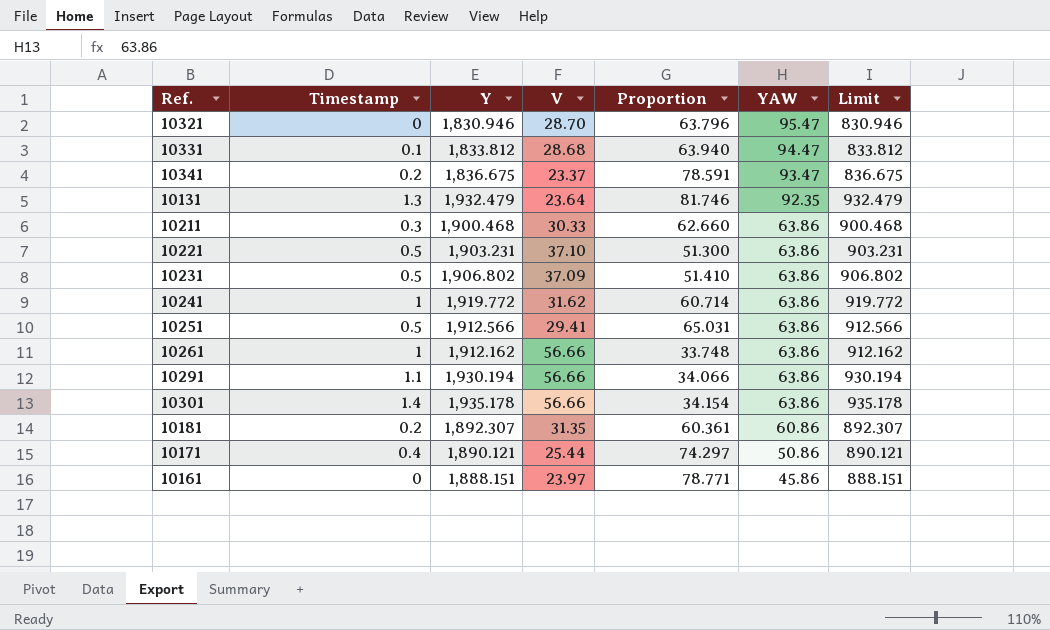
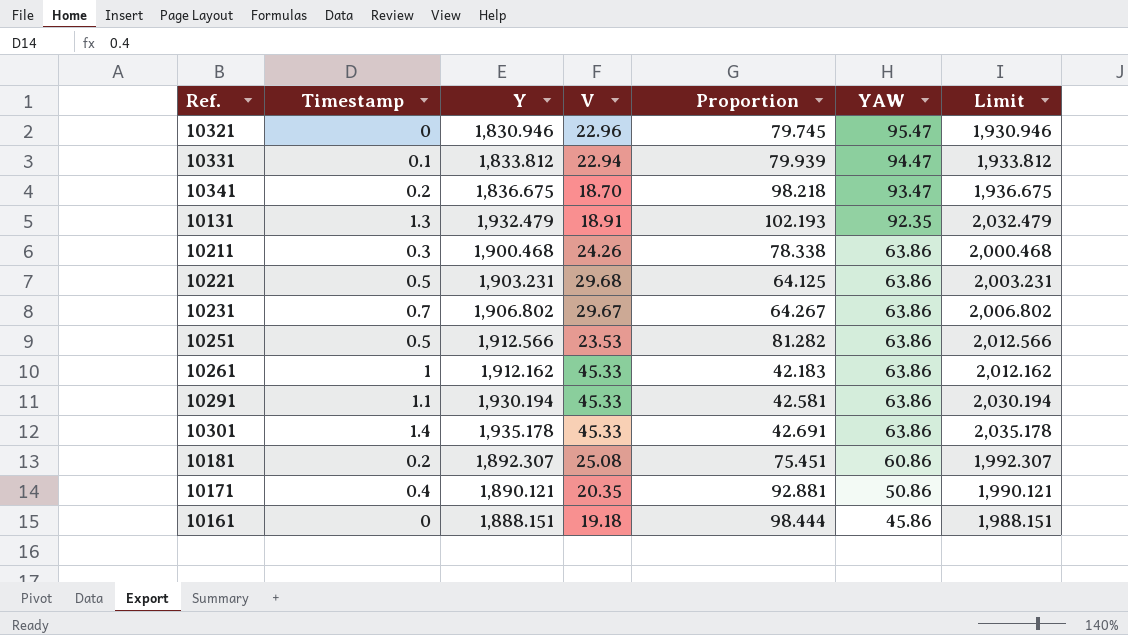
column Limit | formula: [Y] - 1000 -> [Y] + 100
row 10241: 1 | 1,919.772 | 31.62 | 60.714 | 63.86 | 919.772 -> none
10321 | V: 28.70 -> 22.96
10321 | Proportion: 63.796 -> 79.745
10331 | V: 28.68 -> 22.94
10331 | Proportion: 63.940 -> 79.939
10341 | V: 23.37 -> 18.70
10341 | Proportion: 78.591 -> 98.218
10131 | V: 23.64 -> 18.91
10131 | Proportion: 81.746 -> 102.193
10211 | V: 30.33 -> 24.26
10211 | Proportion: 62.660 -> 78.338
10221 | V: 37.10 -> 29.68
10221 | Proportion: 51.300 -> 64.125
10231 | Timestamp: 0.5 -> 0.7
10231 | V: 37.09 -> 29.67
10231 | Proportion: 51.410 -> 64.267
10251 | V: 29.41 -> 23.53
10251 | Proportion: 65.031 -> 81.282
10261 | V: 56.66 -> 45.33
10261 | Proportion: 33.748 -> 42.183
10291 | V: 56.66 -> 45.33
10291 | Proportion: 34.066 -> 42.581
10301 | V: 56.66 -> 45.33
10301 | Proportion: 34.154 -> 42.691
10181 | V: 31.35 -> 25.08
10181 | Proportion: 60.361 -> 75.451
10171 | V: 25.44 -> 20.35
10171 | Proportion: 74.297 -> 92.881
10161 | V: 23.97 -> 19.18
10161 | Proportion: 78.771 -> 98.444

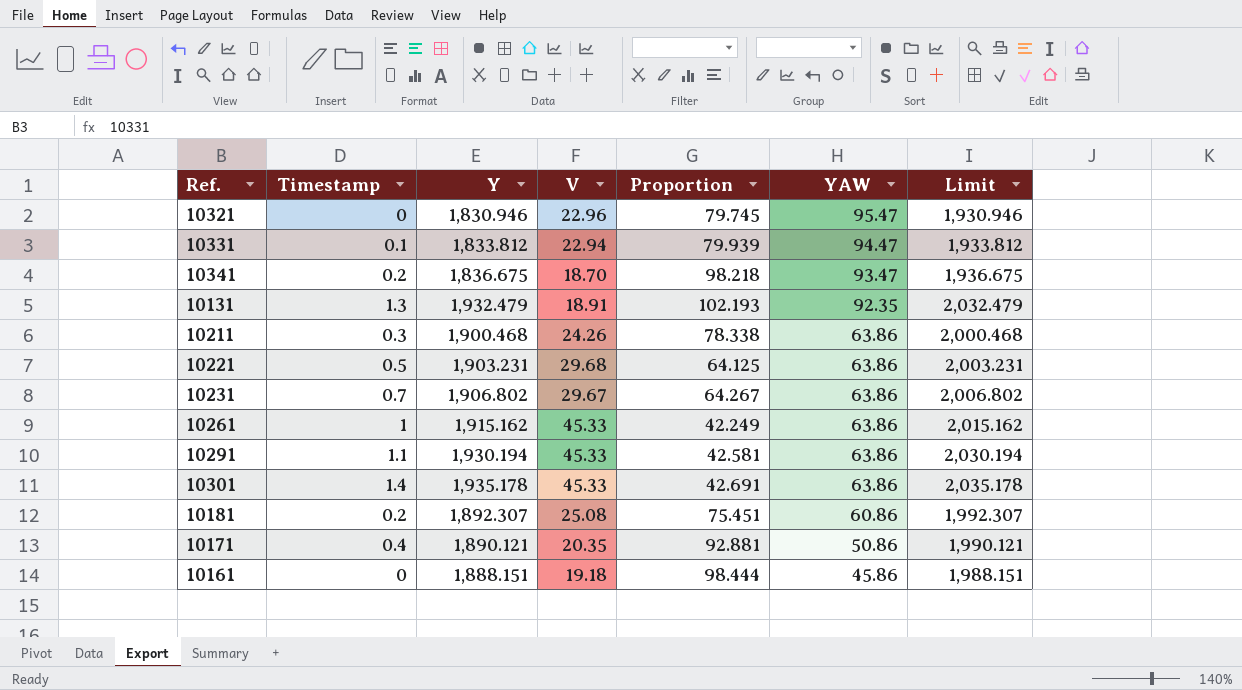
row 10251: 0.5 | 1,912.566 | 23.53 | 81.282 | 63.86 | 2,012.566 -> none
10261 | Y: 1,912.162 -> 1,915.162
10261 | Proportion: 42.183 -> 42.249
10261 | Limit: 2,012.162 -> 2,015.162

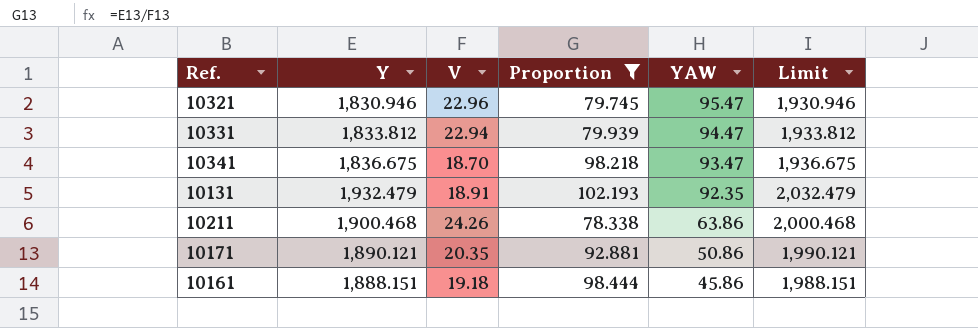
filter: none -> Proportion >= 78.338
column Timestamp | position: 2 -> none

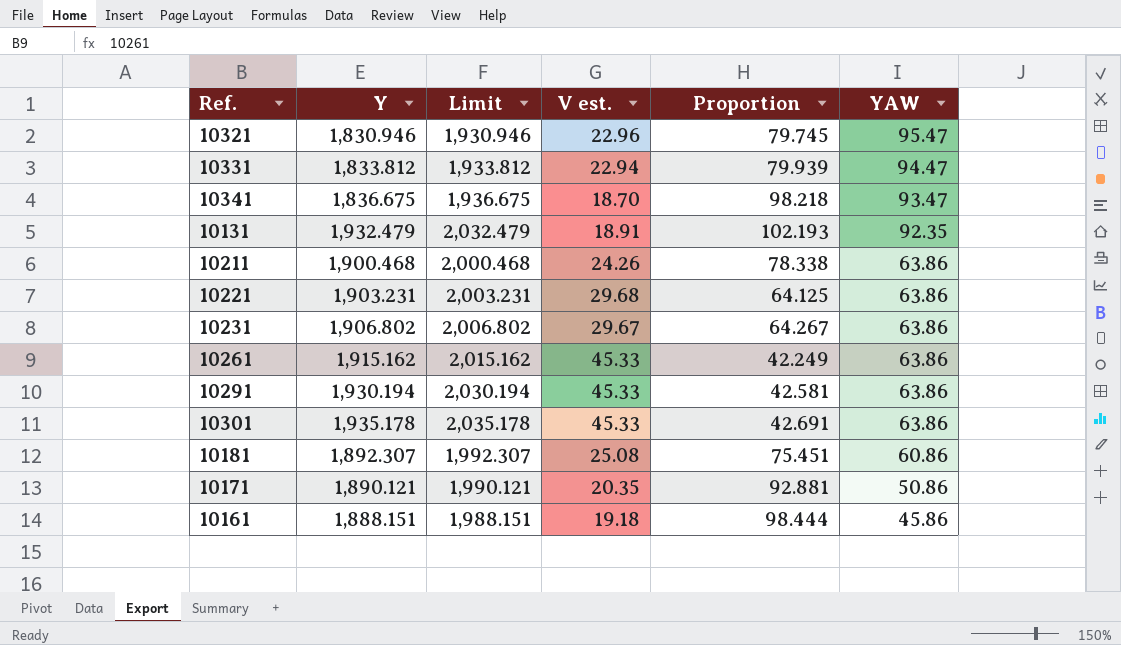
filter: Proportion >= 78.338 -> none
column Limit | position: 6 -> 3
column name: V -> V est.

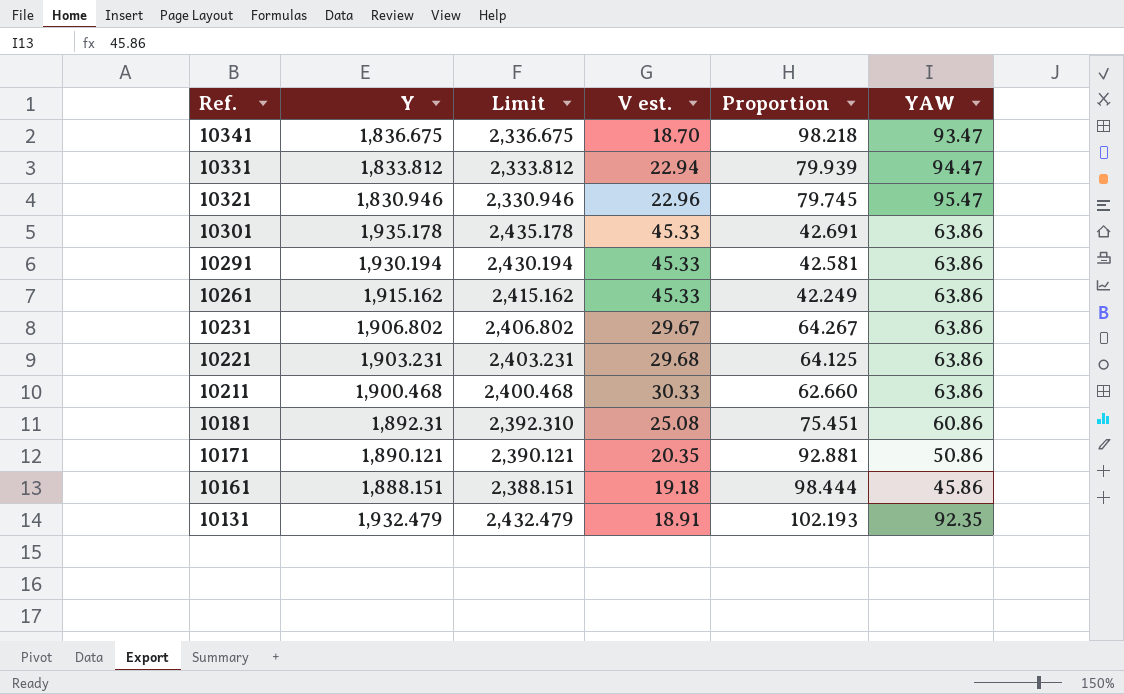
row order: YAW descending -> Ref. descending
column Limit | formula: [Y] + 100 -> [Y] + 500
10211 | V est.: 24.26 -> 30.33
10211 | Proportion: 78.338 -> 62.660
10181 | Y: 1,892.307 -> 1,892.31

